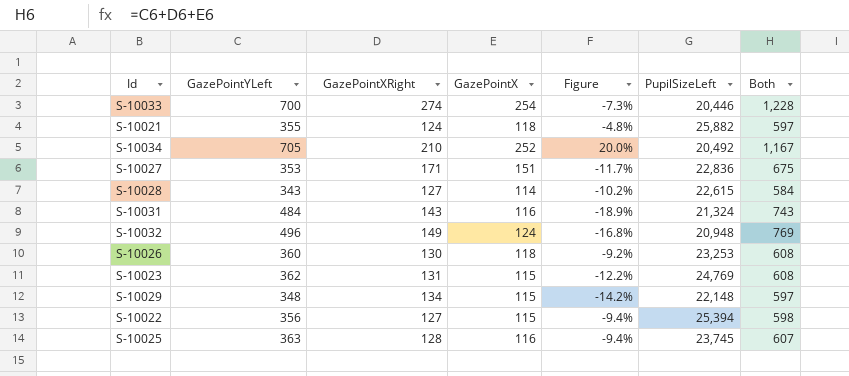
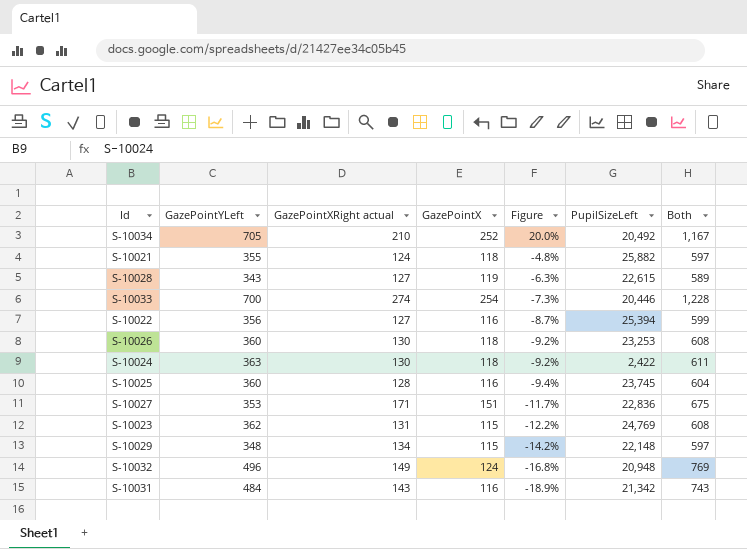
row order: none -> Figure descending
column name: GazePointXRight -> GazePointXRight actual
S-10028 | GazePointX: 114 -> 119
S-10028 | Figure: -10.2% -> -6.3%
S-10028 | Both: 584 -> 589
S-10022 | GazePointX: 115 -> 116
S-10022 | Figure: -9.4% -> -8.7%
S-10022 | Both: 598 -> 599
row S-10024: none -> 363 | 130 | 118 | -9.2% | 2,422 | 611
S-10025 | GazePointYLeft: 363 -> 360
S-10025 | Both: 607 -> 604
S-10031 | PupilSizeLeft: 21,324 -> 21,342

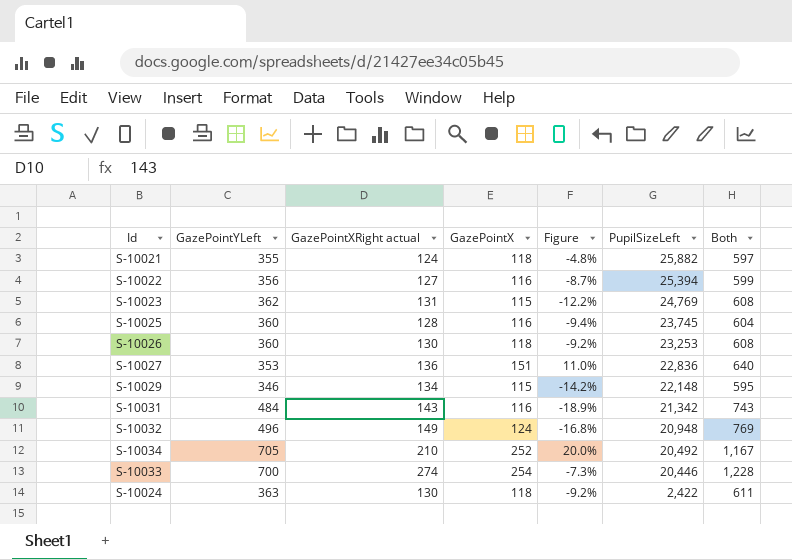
row order: Figure descending -> PupilSizeLeft descending
row S-10028: 343 | 127 | 119 | -6.3% | 22,615 | 589 -> none
S-10027 | GazePointXRight actual: 171 -> 136
S-10027 | Figure: -11.7% -> 11.0%
S-10027 | Both: 675 -> 640
S-10029 | GazePointYLeft: 348 -> 346
S-10029 | Both: 597 -> 595

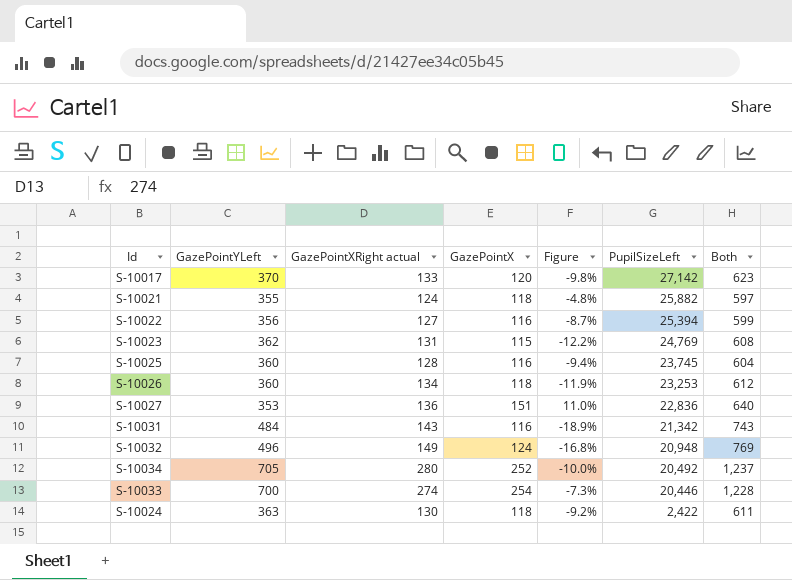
row S-10029: 346 | 134 | 115 | -14.2% | 22,148 | 595 -> none
row S-10017: none -> 370 | 133 | 120 | -9.8% | 27,142 | 623
S-10026 | GazePointXRight actual: 130 -> 134
S-10026 | Figure: -9.2% -> -11.9%
S-10026 | Both: 608 -> 612
S-10034 | GazePointXRight actual: 210 -> 280
S-10034 | Figure: 20.0% -> -10.0%
S-10034 | Both: 1,167 -> 1,237

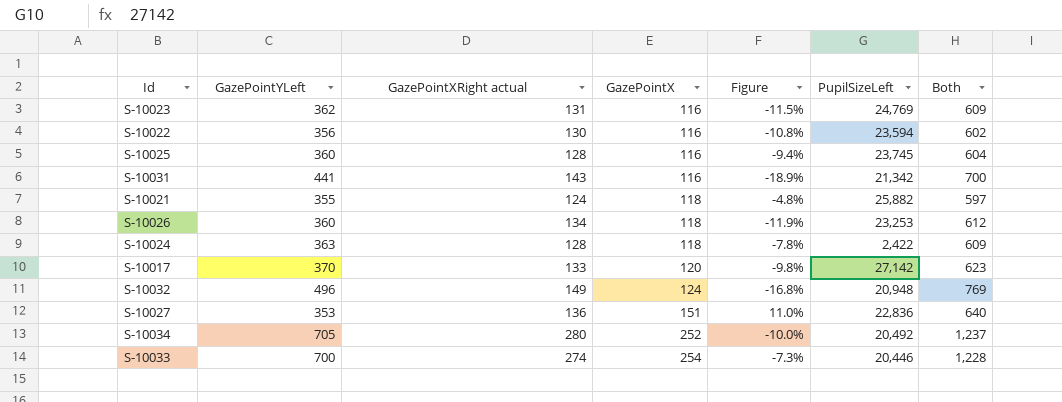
row order: PupilSizeLeft descending -> GazePointX ascending
S-10023 | GazePointX: 115 -> 116
S-10023 | Figure: -12.2% -> -11.5%
S-10023 | Both: 608 -> 609
S-10022 | GazePointXRight actual: 127 -> 130
S-10022 | Figure: -8.7% -> -10.8%
S-10022 | PupilSizeLeft: 25,394 -> 23,594
S-10022 | Both: 599 -> 602
S-10031 | GazePointYLeft: 484 -> 441
S-10031 | Both: 743 -> 700
S-10024 | GazePointXRight actual: 130 -> 128
S-10024 | Figure: -9.2% -> -7.8%
S-10024 | Both: 611 -> 609

